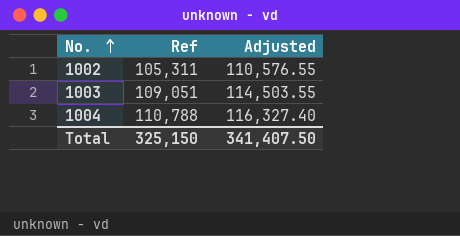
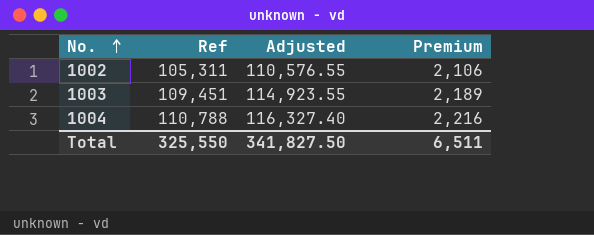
column Premium | formula: none -> [Ref] * 0.02
1003 | Ref: 109,051 -> 109,451
1003 | Adjusted: 114,503.55 -> 114,923.55
Total | Ref: 325,150 -> 325,550
Total | Adjusted: 341,407.50 -> 341,827.50

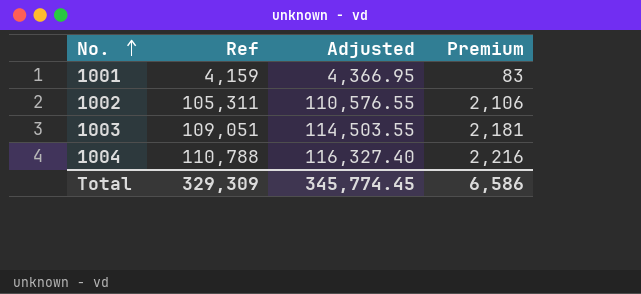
row 1001: none -> 4,159 | 4,366.95 | 83
1003 | Ref: 109,451 -> 109,051
1003 | Adjusted: 114,923.55 -> 114,503.55
1003 | Premium: 2,189 -> 2,181
Total | Ref: 325,550 -> 329,309
Total | Adjusted: 341,827.50 -> 345,774.45
Total | Premium: 6,511 -> 6,586

